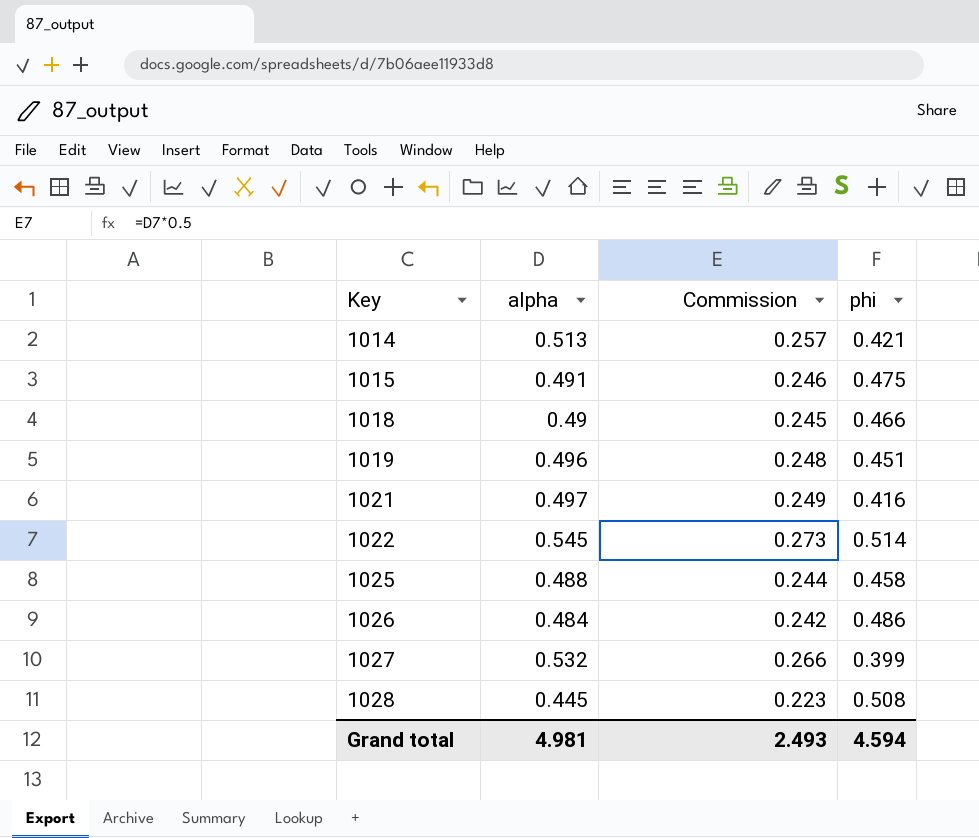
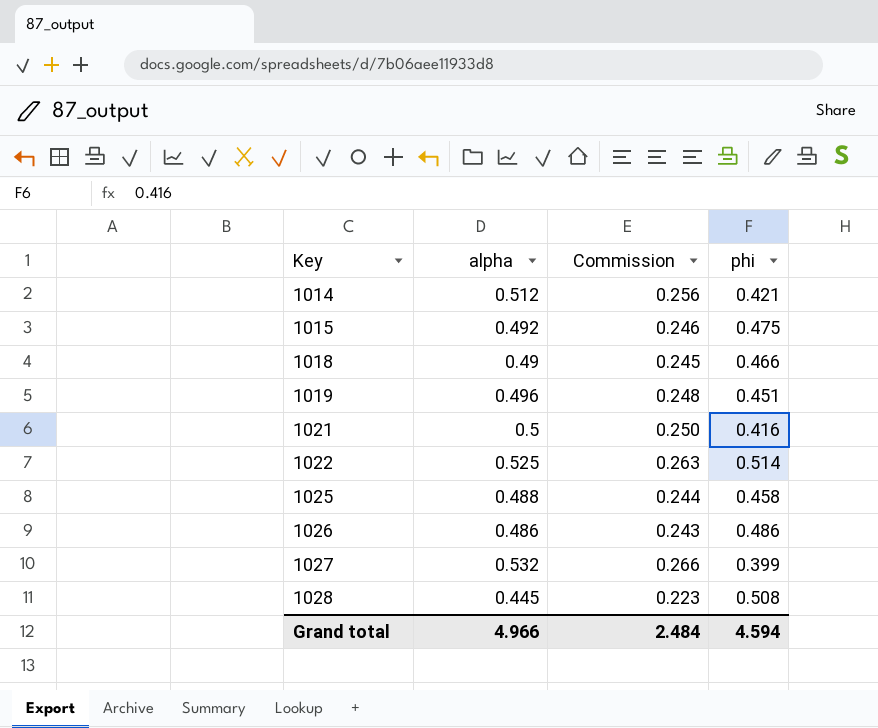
1014 | alpha: 0.513 -> 0.512
1014 | Commission: 0.257 -> 0.256
1015 | alpha: 0.491 -> 0.492
1021 | alpha: 0.497 -> 0.5
1021 | Commission: 0.249 -> 0.250
1022 | alpha: 0.545 -> 0.525
1022 | Commission: 0.273 -> 0.263
1026 | alpha: 0.484 -> 0.486
1026 | Commission: 0.242 -> 0.243
Grand total | alpha: 4.981 -> 4.966
Grand total | Commission: 2.493 -> 2.484

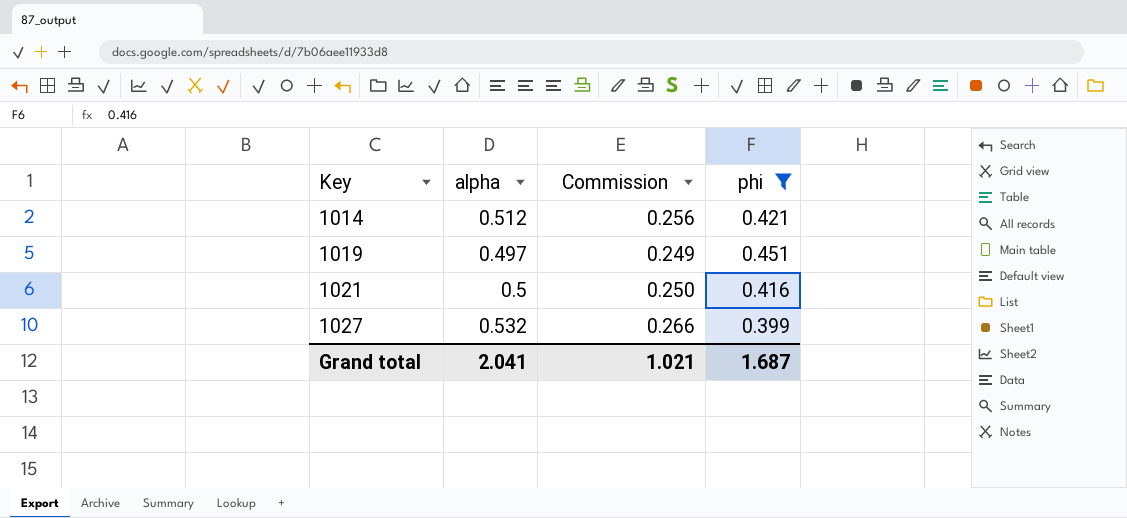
filter: none -> phi <= 0.451
1019 | alpha: 0.496 -> 0.497
1019 | Commission: 0.248 -> 0.249
Grand total | alpha: 4.966 -> 2.041
Grand total | Commission: 2.484 -> 1.021
Grand total | phi: 4.594 -> 1.687

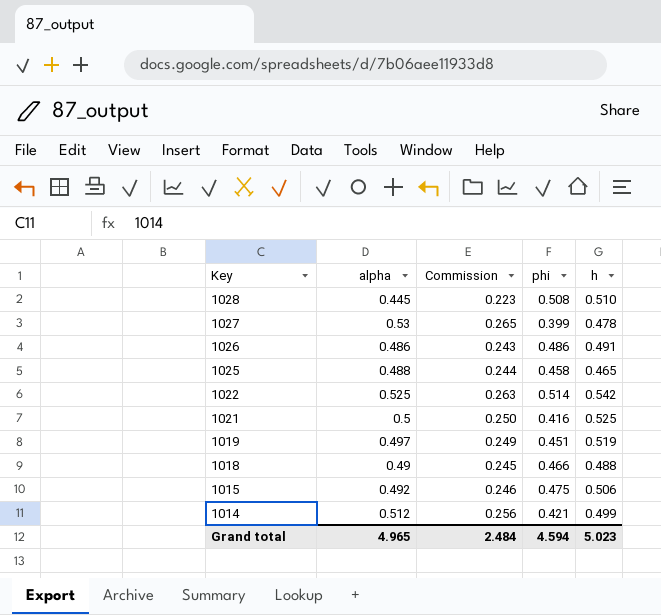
filter: phi <= 0.451 -> none
row order: Key ascending -> Key descending
column h | position: none -> 5
1027 | alpha: 0.532 -> 0.53
1027 | Commission: 0.266 -> 0.265
Grand total | alpha: 2.041 -> 4.965
Grand total | Commission: 1.021 -> 2.484
Grand total | phi: 1.687 -> 4.594

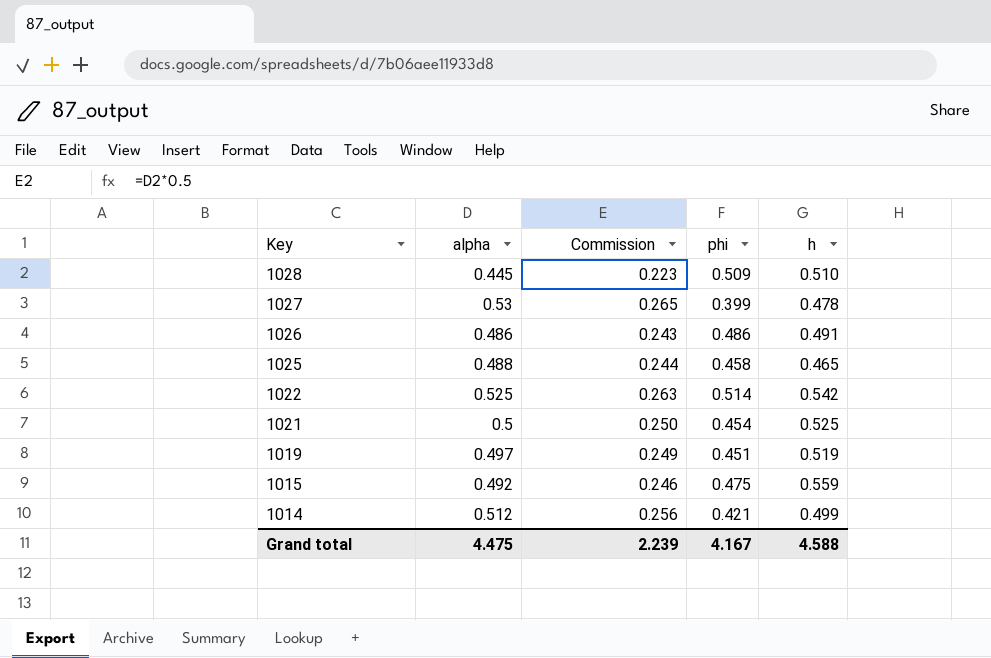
row 1018: 0.49 | 0.245 | 0.466 | 0.488 -> none
1028 | phi: 0.508 -> 0.509
1021 | phi: 0.416 -> 0.454
1015 | h: 0.506 -> 0.559
Grand total | alpha: 4.965 -> 4.475
Grand total | Commission: 2.484 -> 2.239
Grand total | phi: 4.594 -> 4.167
Grand total | h: 5.023 -> 4.588

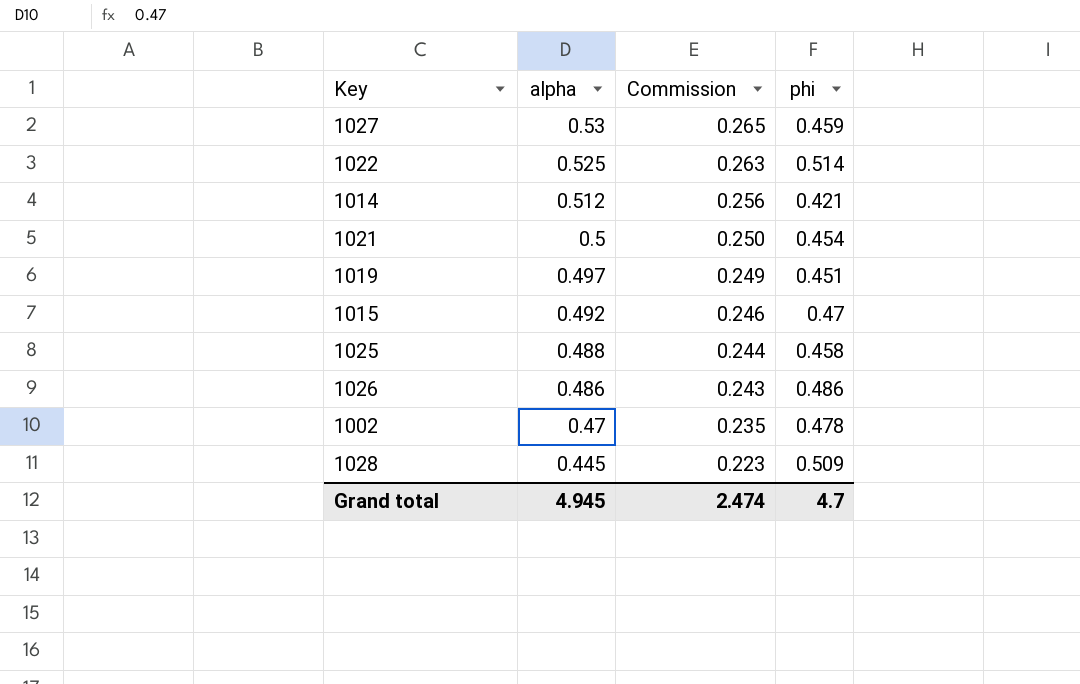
row order: Key descending -> alpha descending
column h | position: 5 -> none
1027 | phi: 0.399 -> 0.459
1015 | phi: 0.475 -> 0.47
row 1002: none -> 0.47 | 0.235 | 0.478
Grand total | alpha: 4.475 -> 4.945
Grand total | Commission: 2.239 -> 2.474
Grand total | phi: 4.167 -> 4.7

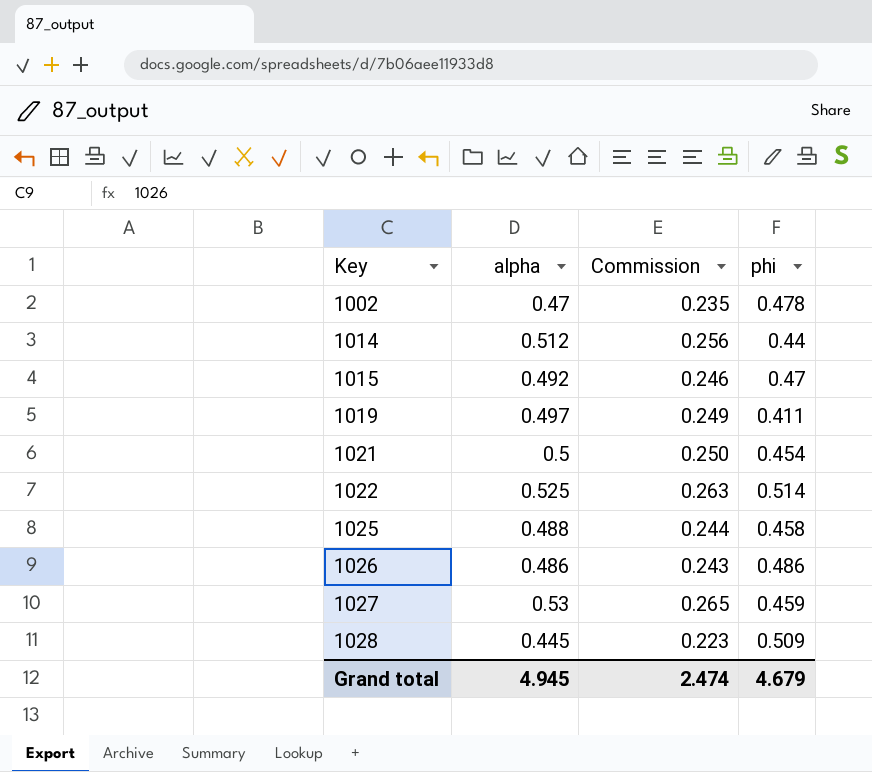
row order: alpha descending -> Key ascending
1014 | phi: 0.421 -> 0.44
1019 | phi: 0.451 -> 0.411
Grand total | phi: 4.7 -> 4.679

